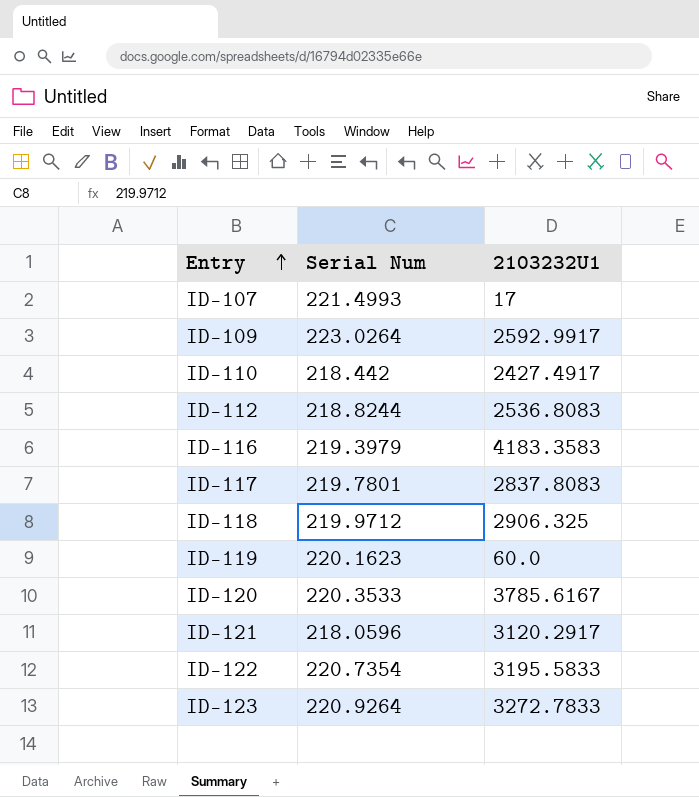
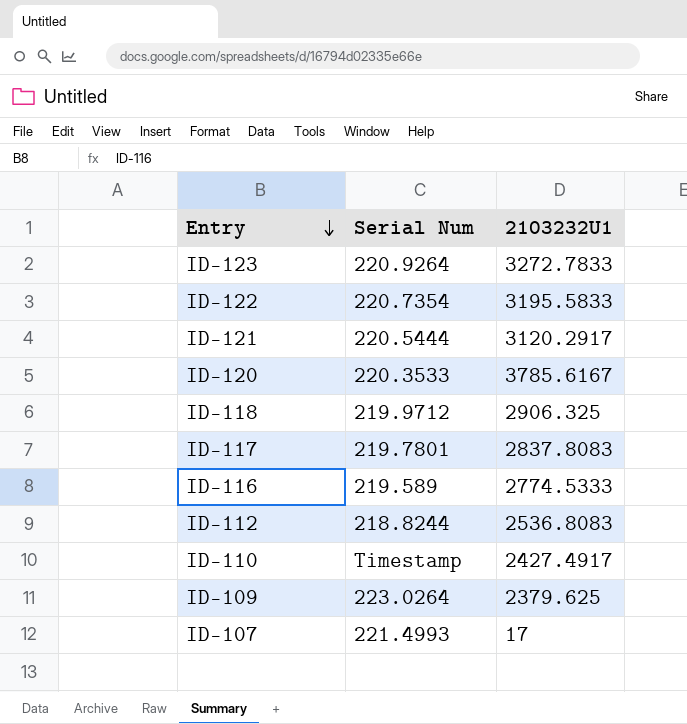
row order: Entry ascending -> Entry descending
row ID-119: 220.1623 | 60.0 -> none
ID-121 | Serial Num: 218.0596 -> 220.5444
ID-116 | Serial Num: 219.3979 -> 219.589
ID-116 | 2103232U1: 4183.3583 -> 2774.5333
ID-110 | Serial Num: 218.442 -> Timestamp
ID-109 | 2103232U1: 2592.9917 -> 2379.625

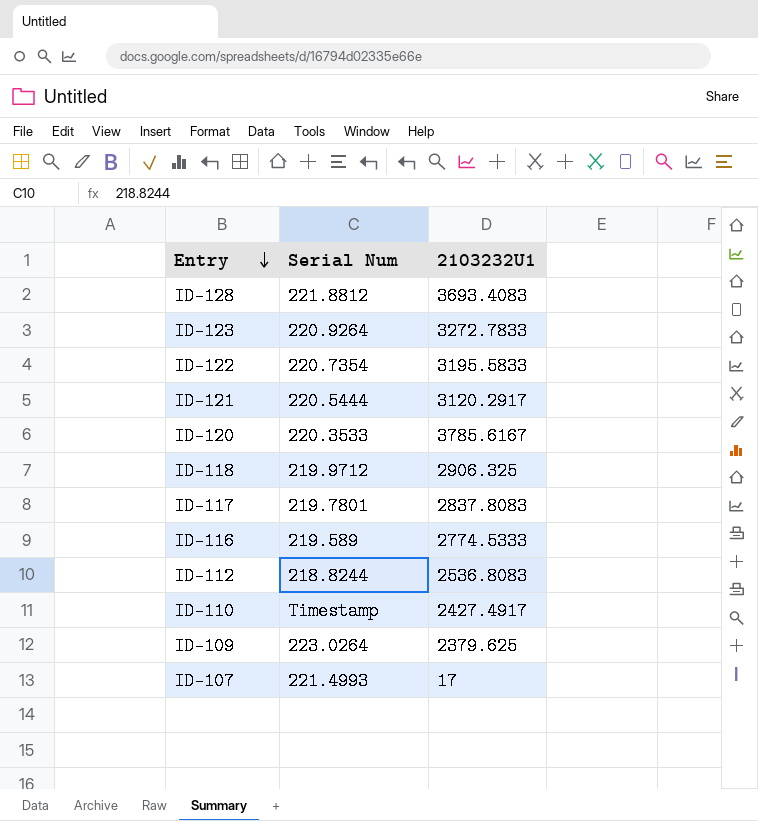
row ID-128: none -> 221.8812 | 3693.4083

